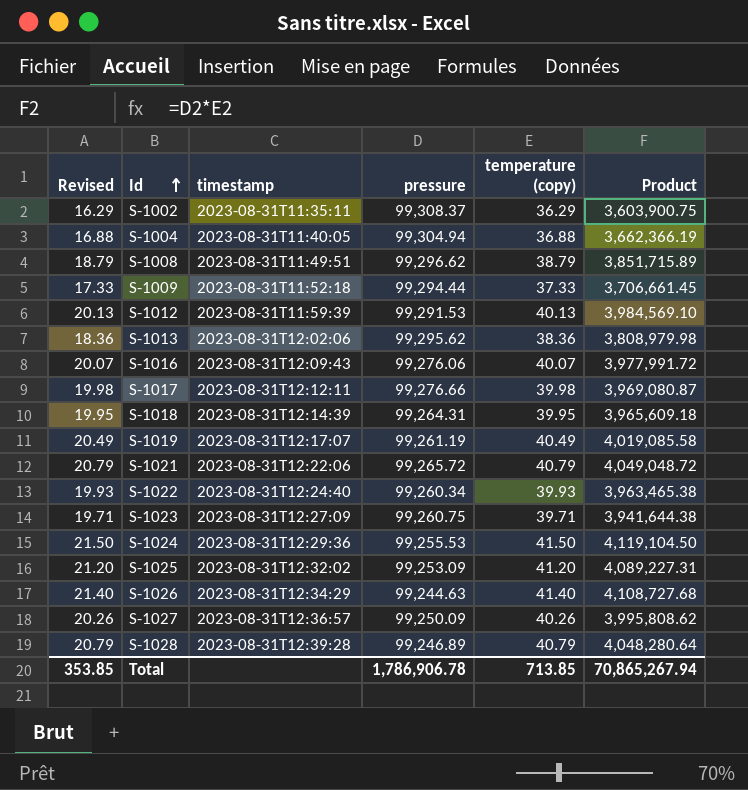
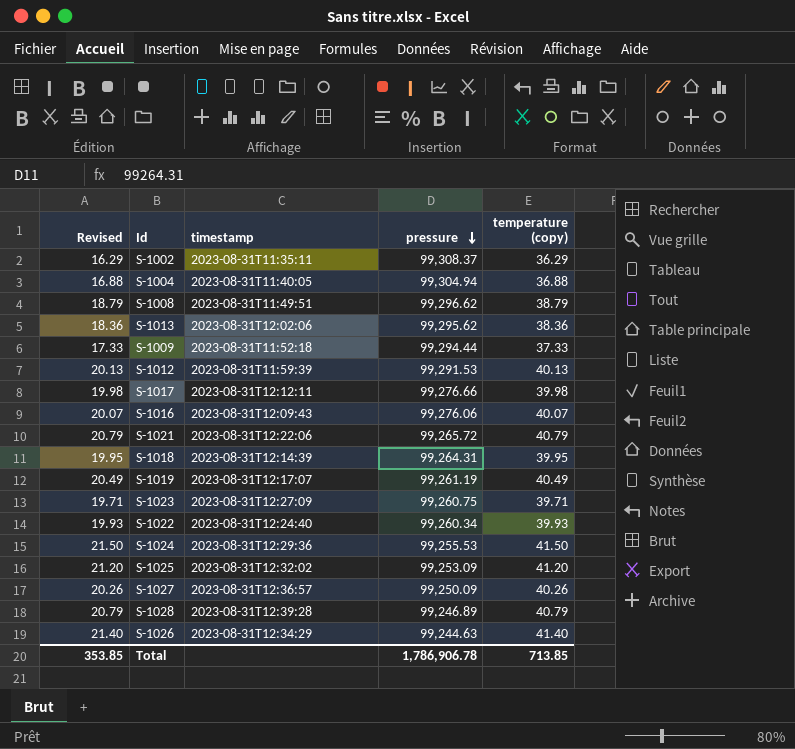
row order: Id ascending -> pressure descending
column Product | formula: [pressure] * [temperature (copy)] -> none

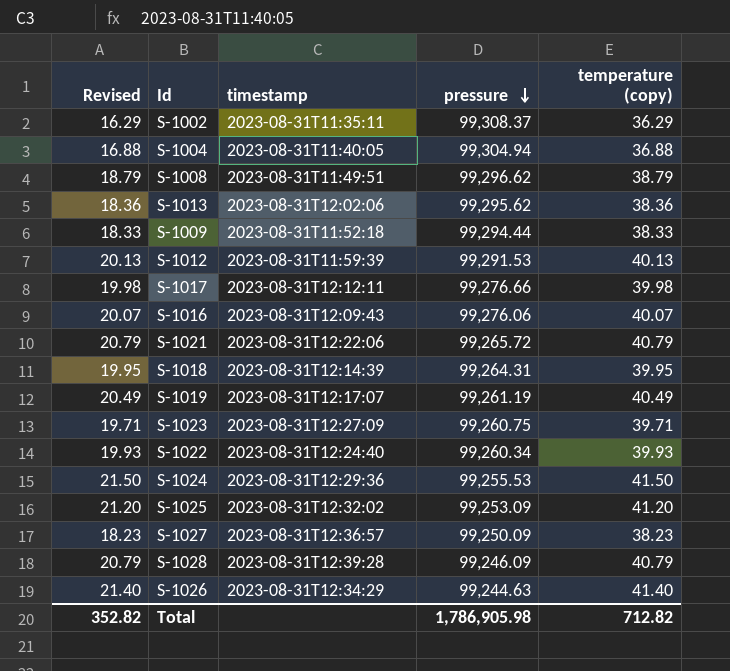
S-1009 | Revised: 17.33 -> 18.33
S-1009 | temperature (copy): 37.33 -> 38.33
S-1027 | Revised: 20.26 -> 18.23
S-1027 | temperature (copy): 40.26 -> 38.23
S-1028 | pressure: 99,246.89 -> 99,246.09
Total | Revised: 353.85 -> 352.82
Total | pressure: 1,786,906.78 -> 1,786,905.98
Total | temperature (copy): 713.85 -> 712.82

